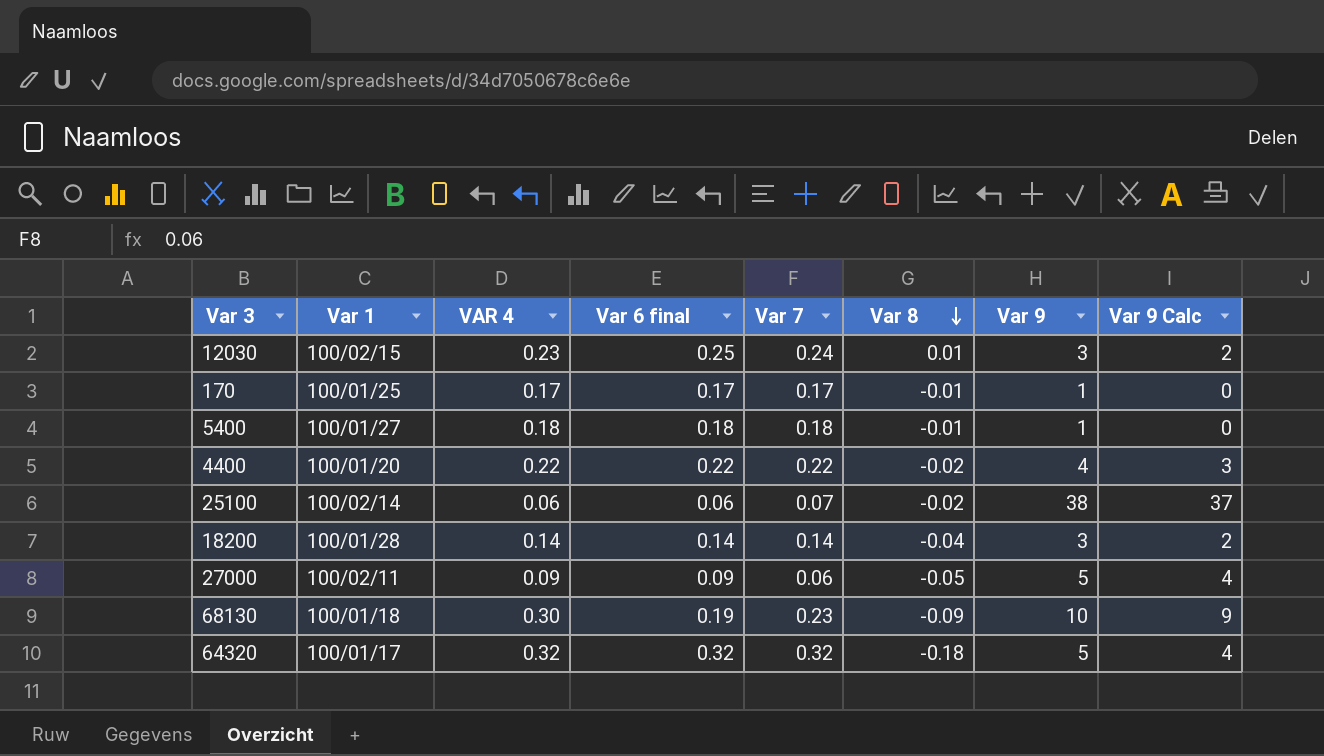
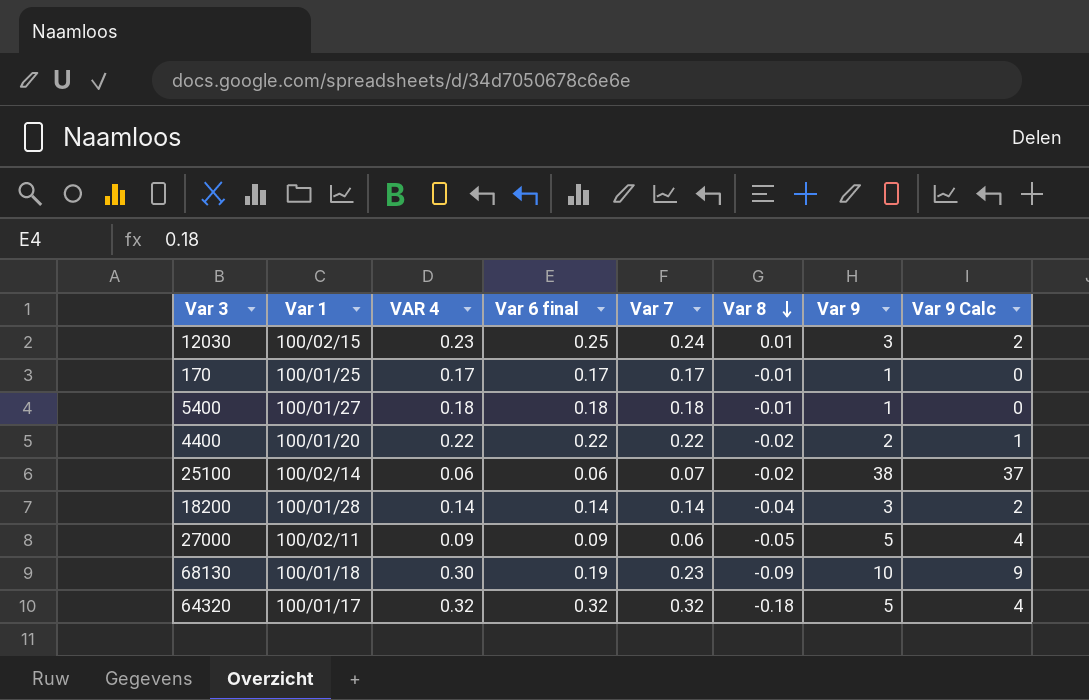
4400 | Var 9: 4 -> 2
4400 | Var 9 Calc: 3 -> 1

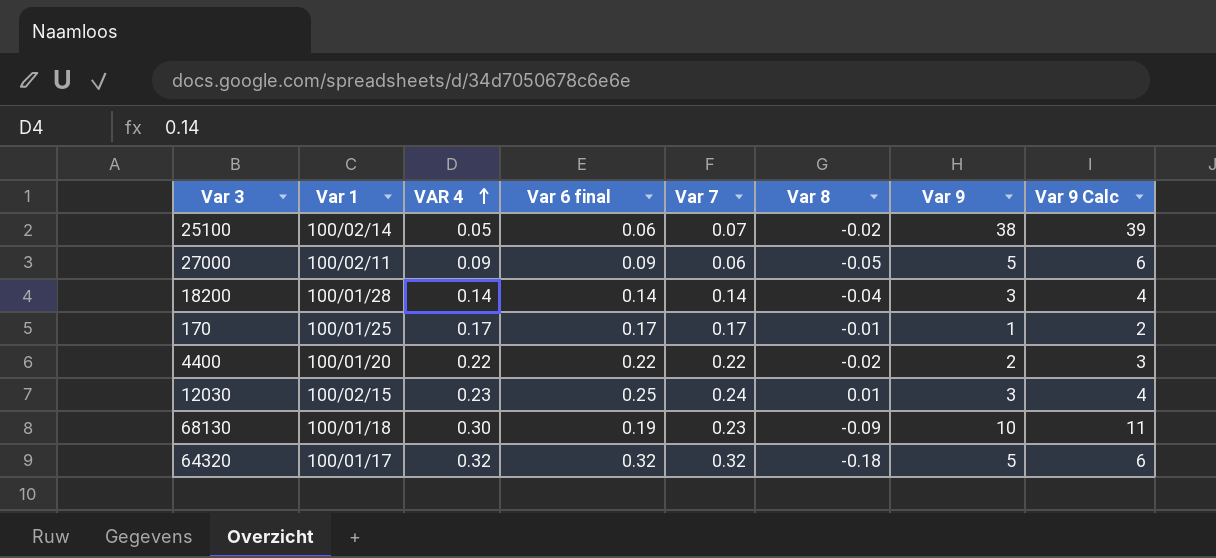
row order: Var 8 descending -> VAR 4 ascending
column Var 9 Calc | formula: [Var 9] - 1 -> [Var 9] + 1
row 5400: 100/01/27 | 0.18 | 0.18 | 0.18 | -0.01 | 1 | 0 -> none
25100 | VAR 4: 0.06 -> 0.05

